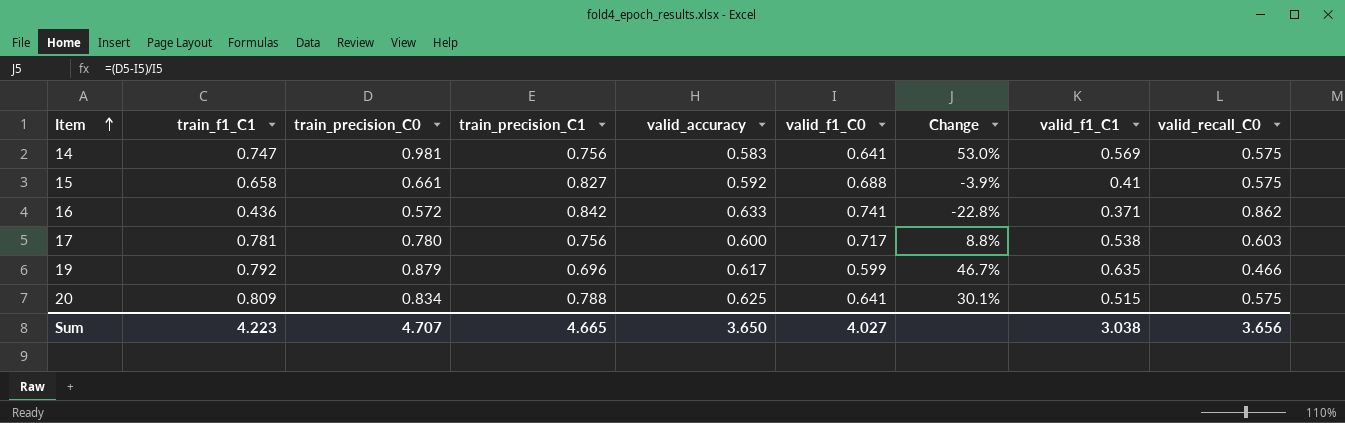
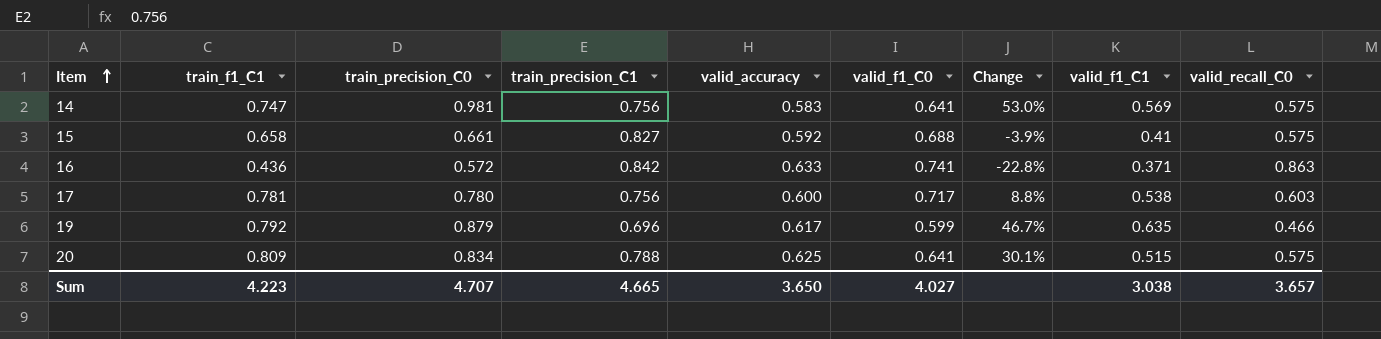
16 | valid_recall_C0: 0.862 -> 0.863
Sum | valid_recall_C0: 3.656 -> 3.657

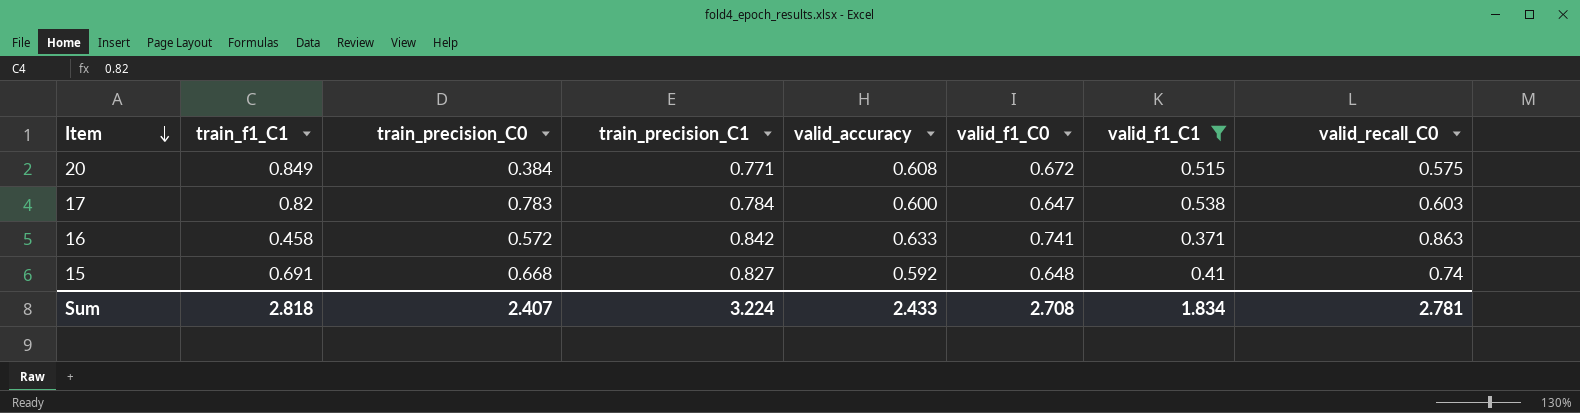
filter: none -> valid_f1_C1 <= 0.538
row order: Item ascending -> Item descending
column Change | formula: ([train_precision_C0] - [valid_f1_C0]) / [valid_f1_C0] -> none
20 | train_f1_C1: 0.809 -> 0.849
20 | train_precision_C0: 0.834 -> 0.384
20 | train_precision_C1: 0.788 -> 0.771
20 | valid_accuracy: 0.625 -> 0.608
20 | valid_f1_C0: 0.641 -> 0.672
17 | train_f1_C1: 0.781 -> 0.82
17 | train_precision_C0: 0.780 -> 0.783
17 | train_precision_C1: 0.756 -> 0.784
17 | valid_f1_C0: 0.717 -> 0.647
16 | train_f1_C1: 0.436 -> 0.458
15 | train_f1_C1: 0.658 -> 0.691
15 | train_precision_C0: 0.661 -> 0.668
15 | valid_f1_C0: 0.688 -> 0.648
15 | valid_recall_C0: 0.575 -> 0.74
Sum | train_f1_C1: 4.223 -> 2.818
Sum | train_precision_C0: 4.707 -> 2.407
Sum | train_precision_C1: 4.665 -> 3.224
Sum | valid_accuracy: 3.650 -> 2.433
Sum | valid_f1_C0: 4.027 -> 2.708
Sum | valid_f1_C1: 3.038 -> 1.834
Sum | valid_recall_C0: 3.657 -> 2.781

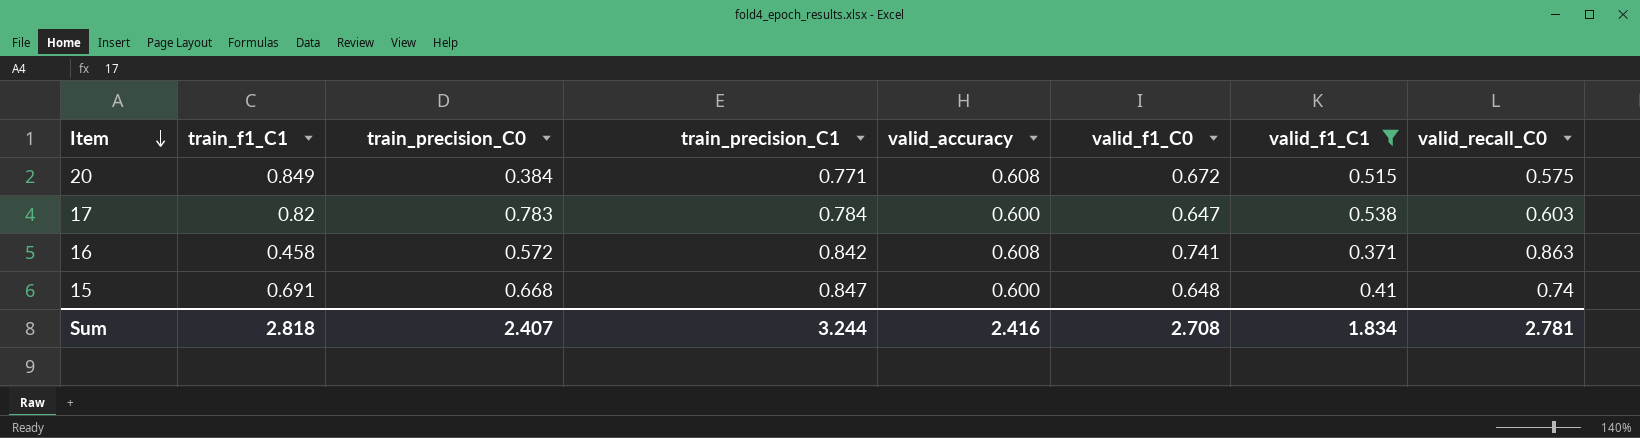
16 | valid_accuracy: 0.633 -> 0.608
15 | train_precision_C1: 0.827 -> 0.847
15 | valid_accuracy: 0.592 -> 0.600
Sum | train_precision_C1: 3.224 -> 3.244
Sum | valid_accuracy: 2.433 -> 2.416

